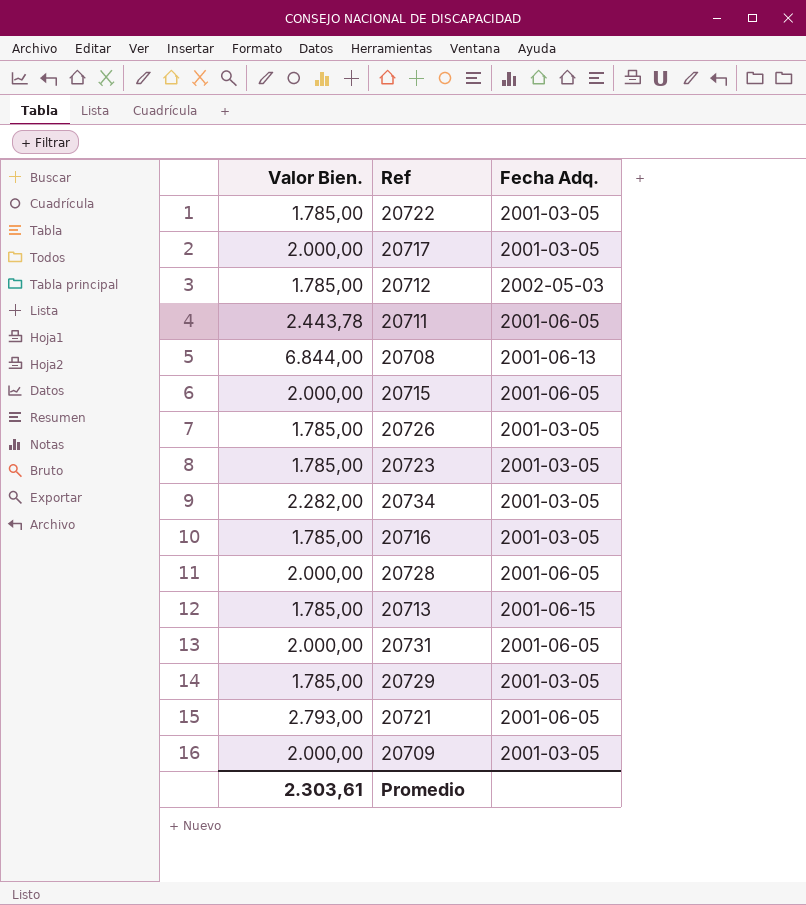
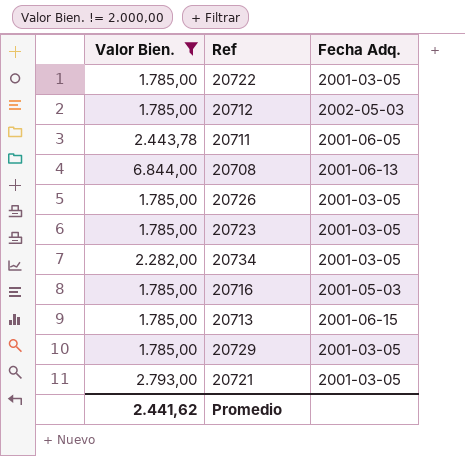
filter: none -> Valor Bien. != 2.000,00
20716 | Fecha Adq.: 2001-03-05 -> 2001-05-03
20721 | Fecha Adq.: 2001-06-05 -> 2001-03-05
Promedio | Valor Bien.: 2.303,61 -> 2.441,62

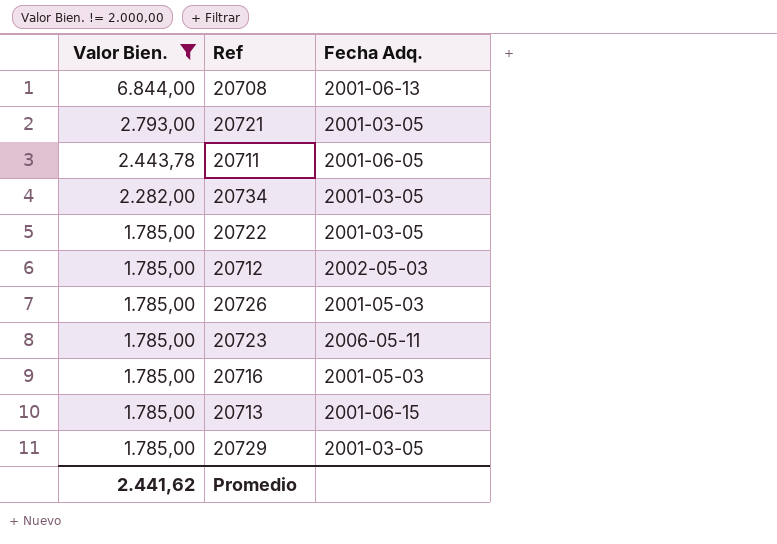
row order: none -> Valor Bien. descending
20726 | Fecha Adq.: 2001-03-05 -> 2001-05-03
20723 | Fecha Adq.: 2001-03-05 -> 2006-05-11

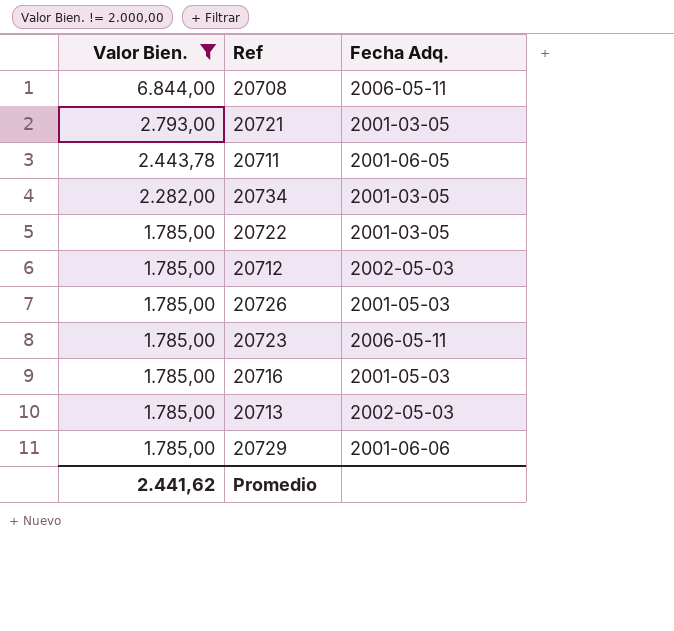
20708 | Fecha Adq.: 2001-06-13 -> 2006-05-11
20713 | Fecha Adq.: 2001-06-15 -> 2002-05-03
20729 | Fecha Adq.: 2001-03-05 -> 2001-06-06

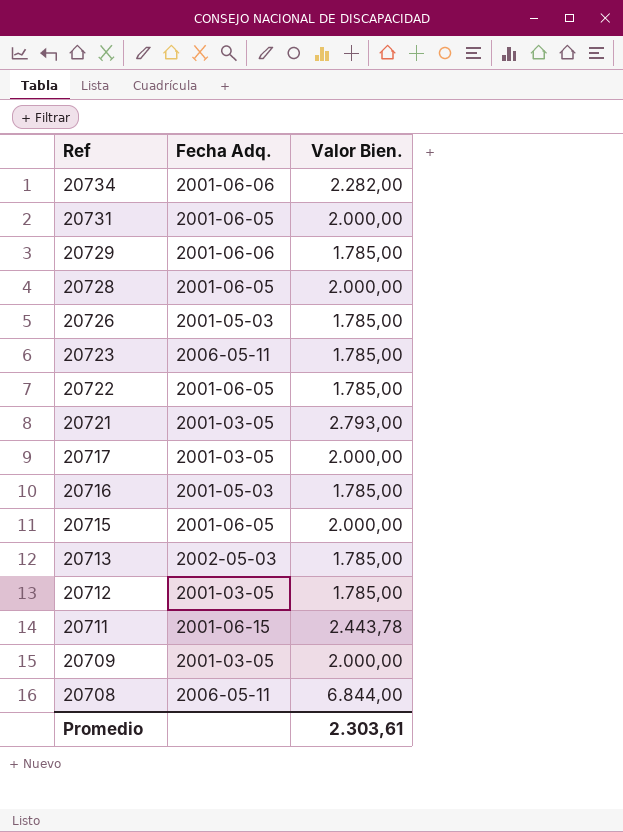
filter: Valor Bien. != 2.000,00 -> none
row order: Valor Bien. descending -> Ref descending
column Valor Bien. | position: 1 -> 3
20734 | Fecha Adq.: 2001-03-05 -> 2001-06-06
20722 | Fecha Adq.: 2001-03-05 -> 2001-06-05
20712 | Fecha Adq.: 2002-05-03 -> 2001-03-05
20711 | Fecha Adq.: 2001-06-05 -> 2001-06-15
Promedio | Valor Bien.: 2.441,62 -> 2.303,61

